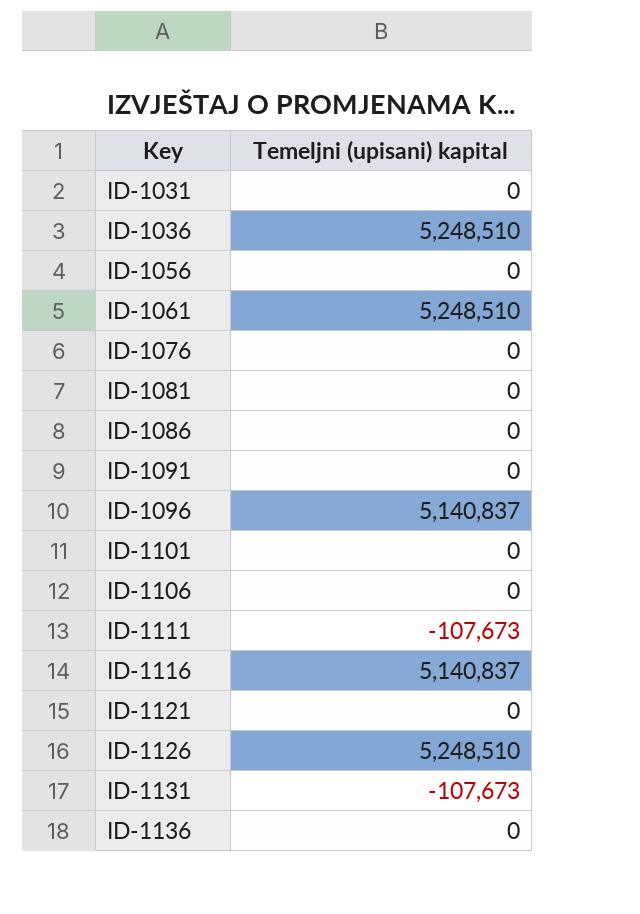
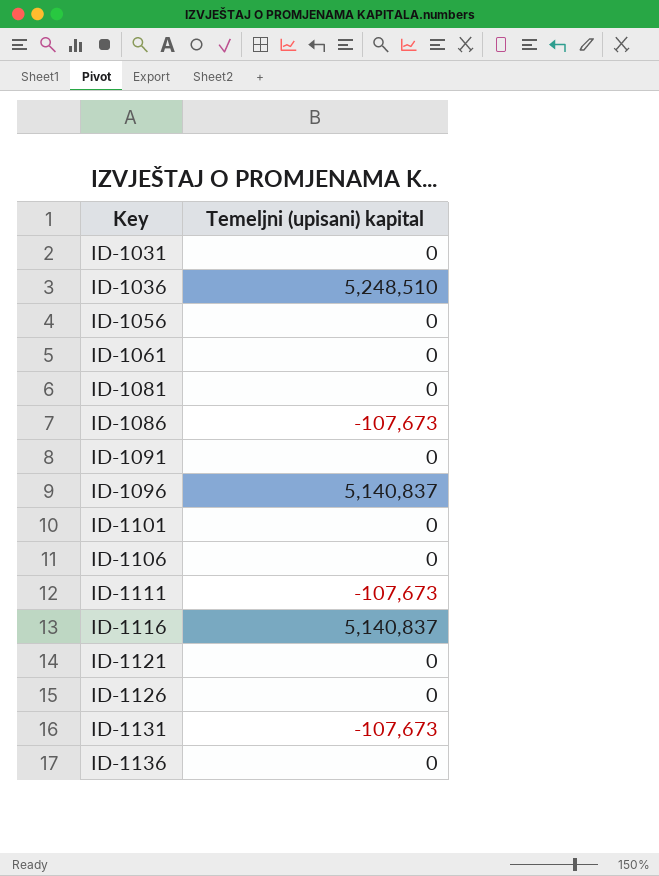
row ID-1076: 0 -> none
ID-1061 | Temeljni (upisani) kapital: 5,248,510 -> 0
ID-1086 | Temeljni (upisani) kapital: 0 -> -107,673
ID-1126 | Temeljni (upisani) kapital: 5,248,510 -> 0

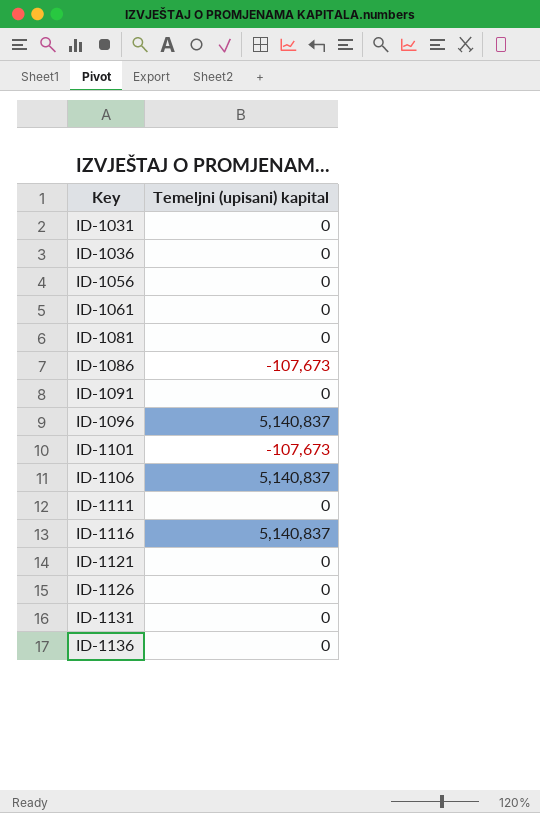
ID-1036 | Temeljni (upisani) kapital: 5,248,510 -> 0
ID-1101 | Temeljni (upisani) kapital: 0 -> -107,673
ID-1106 | Temeljni (upisani) kapital: 0 -> 5,140,837
ID-1111 | Temeljni (upisani) kapital: -107,673 -> 0
ID-1131 | Temeljni (upisani) kapital: -107,673 -> 0

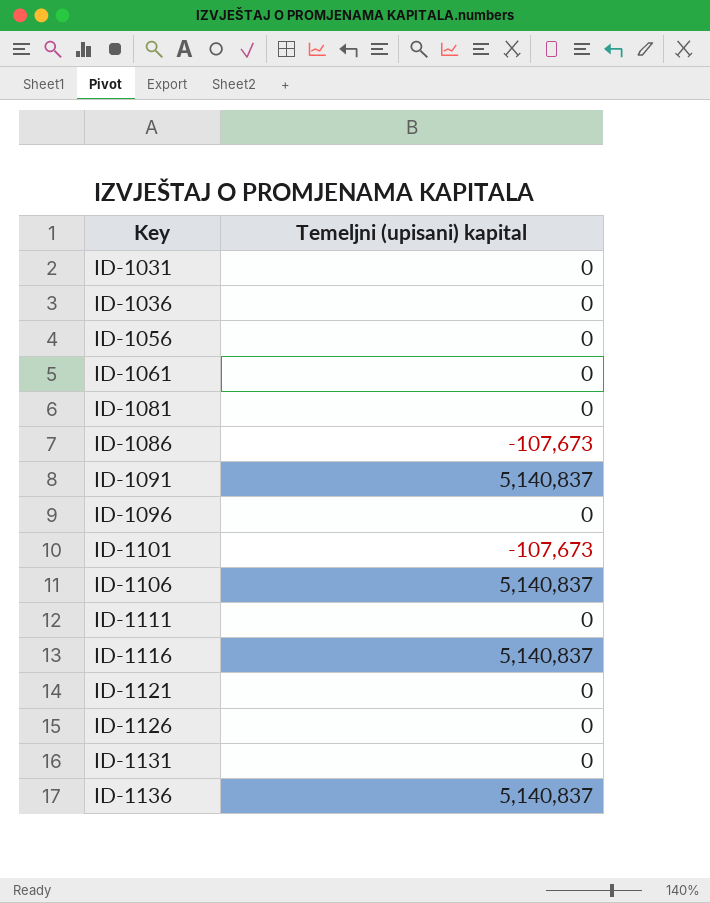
ID-1091 | Temeljni (upisani) kapital: 0 -> 5,140,837
ID-1096 | Temeljni (upisani) kapital: 5,140,837 -> 0
ID-1136 | Temeljni (upisani) kapital: 0 -> 5,140,837

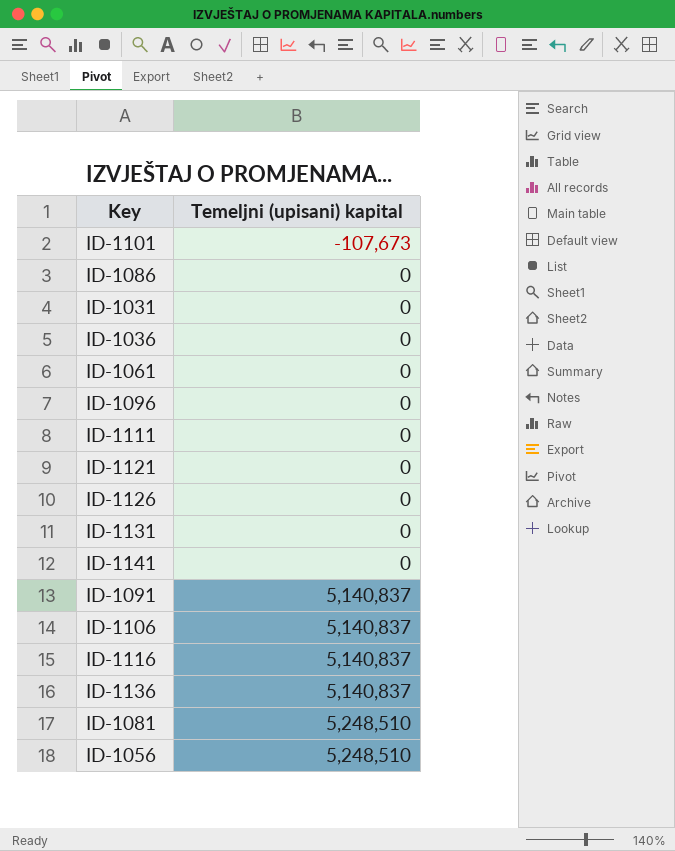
row order: Key ascending -> Temeljni (upisani) kapital ascending
ID-1086 | Temeljni (upisani) kapital: -107,673 -> 0
row ID-1141: none -> 0
ID-1081 | Temeljni (upisani) kapital: 0 -> 5,248,510
ID-1056 | Temeljni (upisani) kapital: 0 -> 5,248,510

